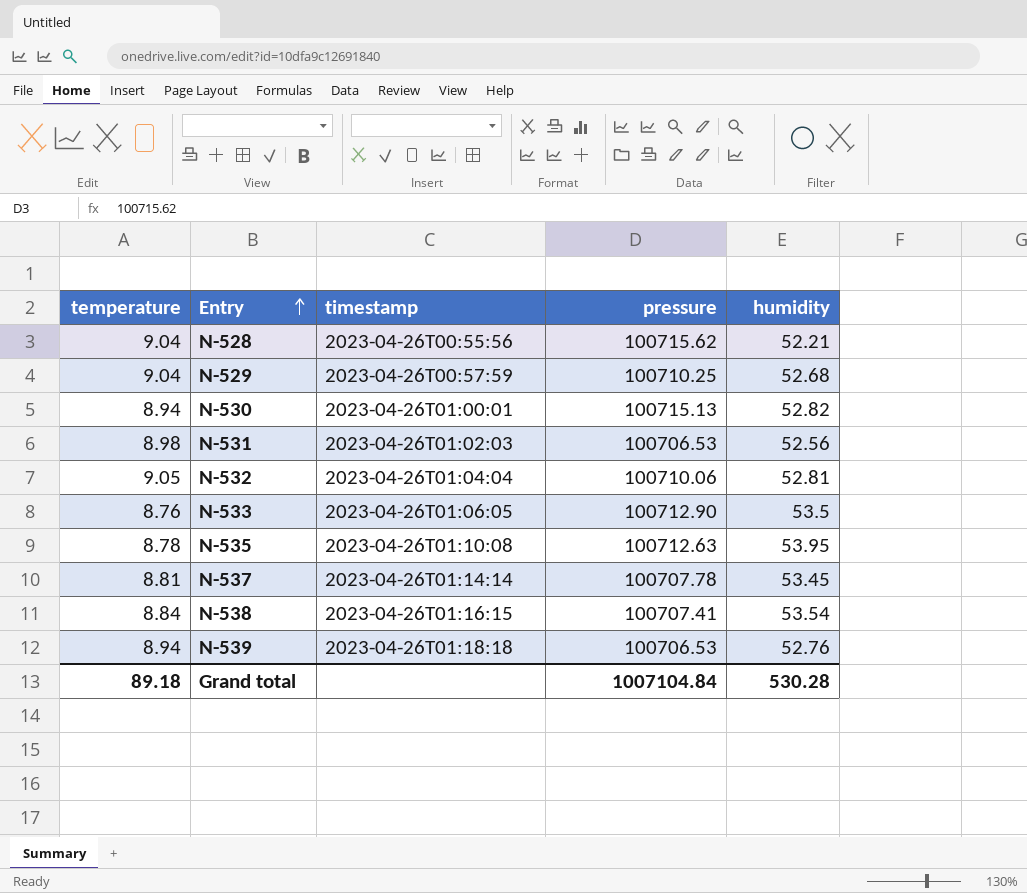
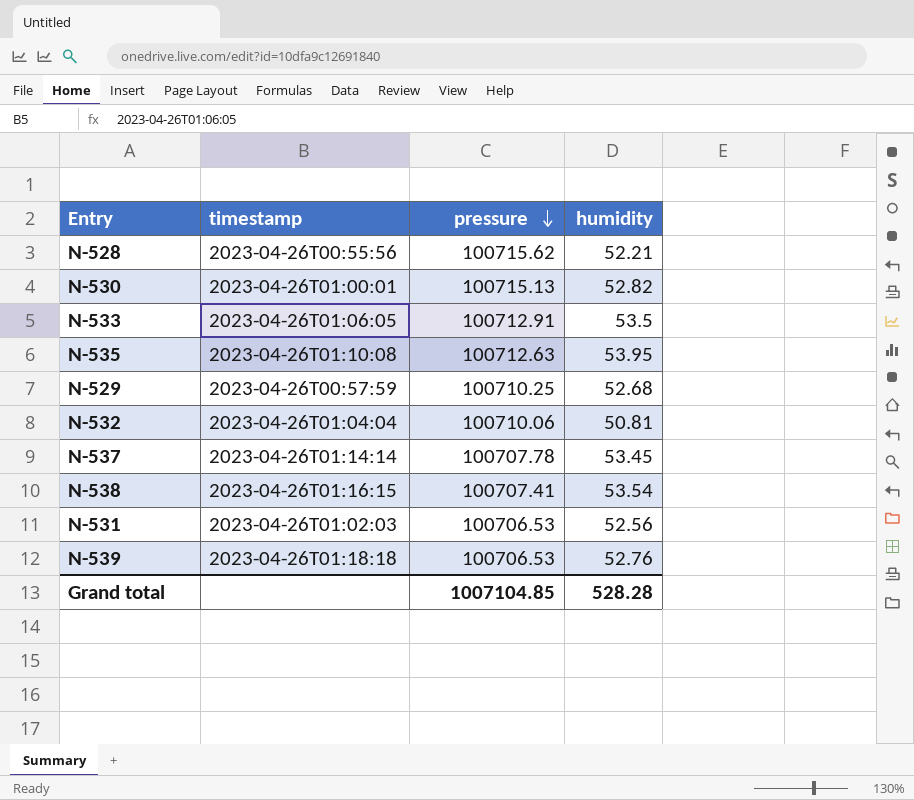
row order: Entry ascending -> pressure descending
column temperature | position: 1 -> none
N-533 | pressure: 100712.90 -> 100712.91
N-532 | humidity: 52.81 -> 50.81
Grand total | pressure: 1007104.84 -> 1007104.85
Grand total | humidity: 530.28 -> 528.28

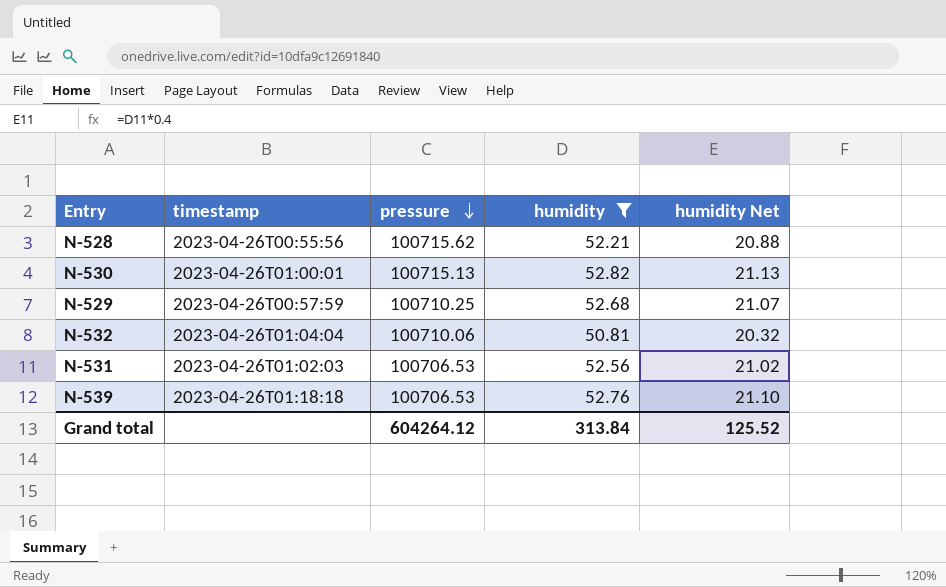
filter: none -> humidity <= 52.82
column humidity Net | formula: none -> [humidity] * 0.4
Grand total | pressure: 1007104.85 -> 604264.12
Grand total | humidity: 528.28 -> 313.84

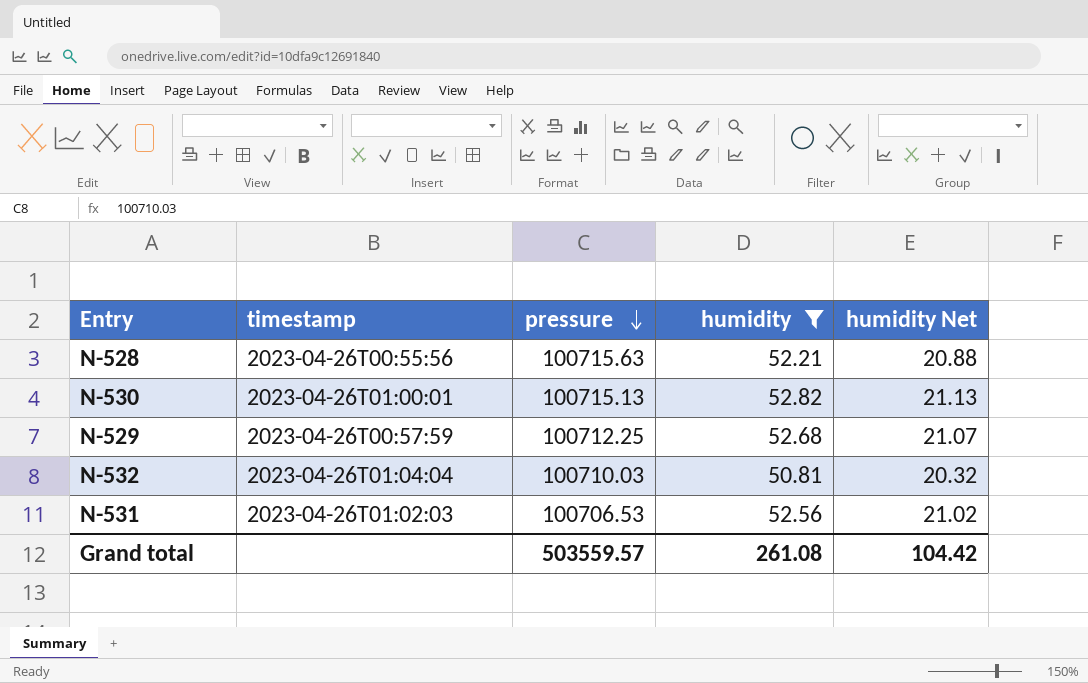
row N-539: 2023-04-26T01:18:18 | 100706.53 | 52.76 | 21.10 -> none
N-528 | pressure: 100715.62 -> 100715.63
N-529 | pressure: 100710.25 -> 100712.25
N-532 | pressure: 100710.06 -> 100710.03
Grand total | pressure: 604264.12 -> 503559.57
Grand total | humidity: 313.84 -> 261.08
Grand total | humidity Net: 125.52 -> 104.42

